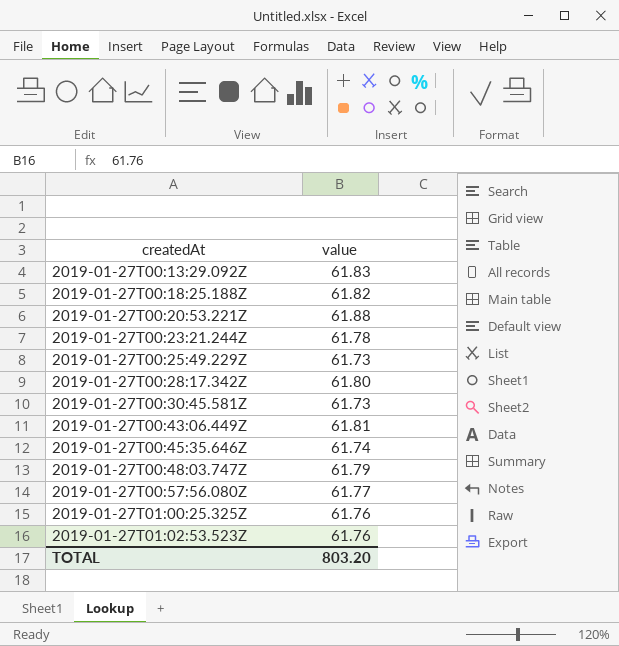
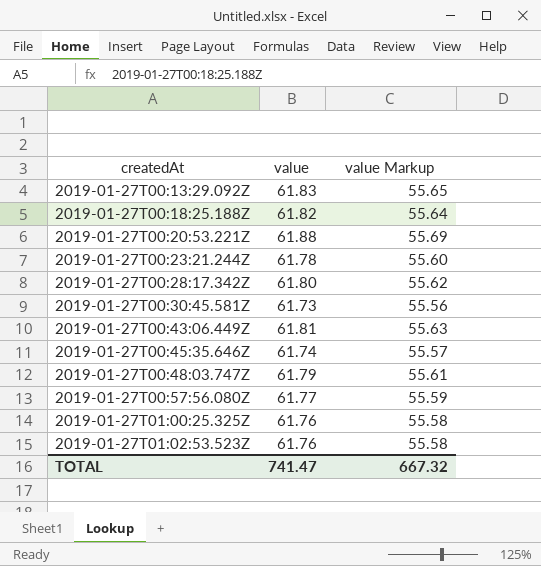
column value Markup | formula: none -> [value] * 0.9
row 2019-01-27T00:25:49.229Z: 61.73 -> none
TOTAL | value: 803.20 -> 741.47

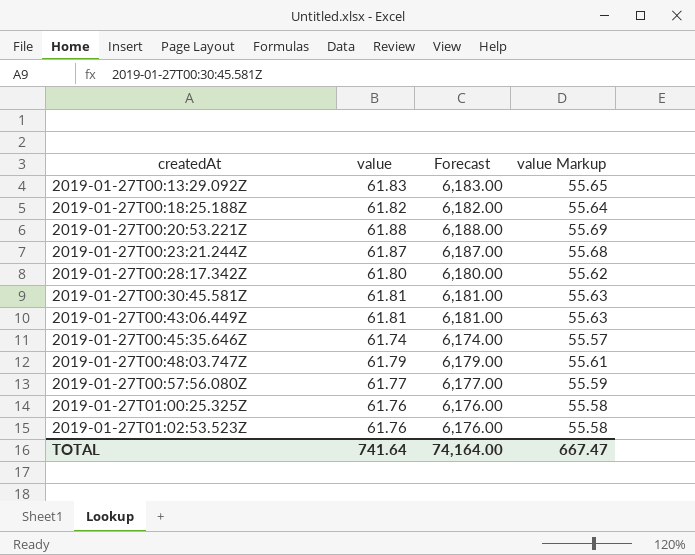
column Forecast | formula: none -> [value] * 100
2019-01-27T00:23:21.244Z | value: 61.78 -> 61.87
2019-01-27T00:23:21.244Z | value Markup: 55.60 -> 55.68
2019-01-27T00:30:45.581Z | value: 61.73 -> 61.81
2019-01-27T00:30:45.581Z | value Markup: 55.56 -> 55.63
TOTAL | value: 741.47 -> 741.64
TOTAL | value Markup: 667.32 -> 667.47

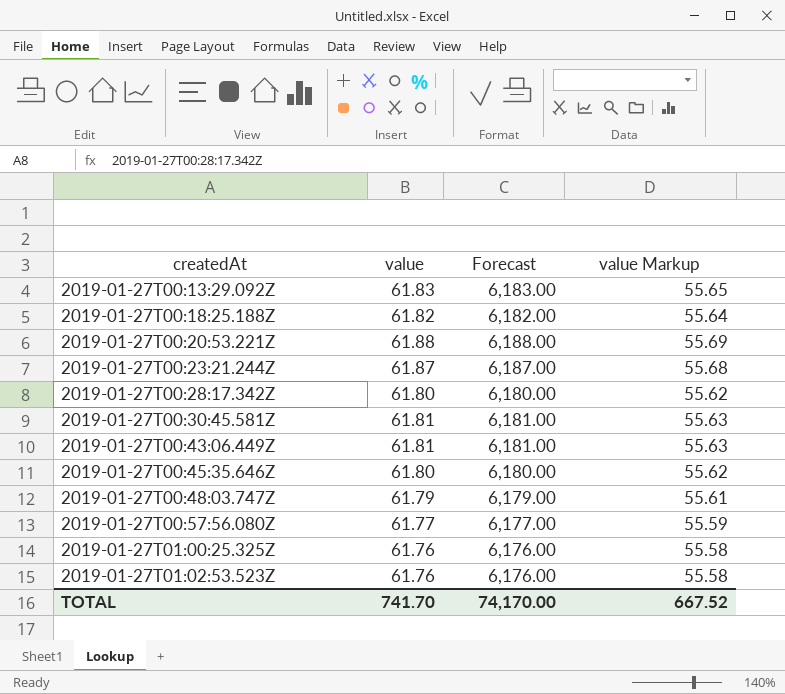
2019-01-27T00:45:35.646Z | value: 61.74 -> 61.80
2019-01-27T00:45:35.646Z | Forecast: 6,174.00 -> 6,180.00
2019-01-27T00:45:35.646Z | value Markup: 55.57 -> 55.62
TOTAL | value: 741.64 -> 741.70
TOTAL | Forecast: 74,164.00 -> 74,170.00
TOTAL | value Markup: 667.47 -> 667.52

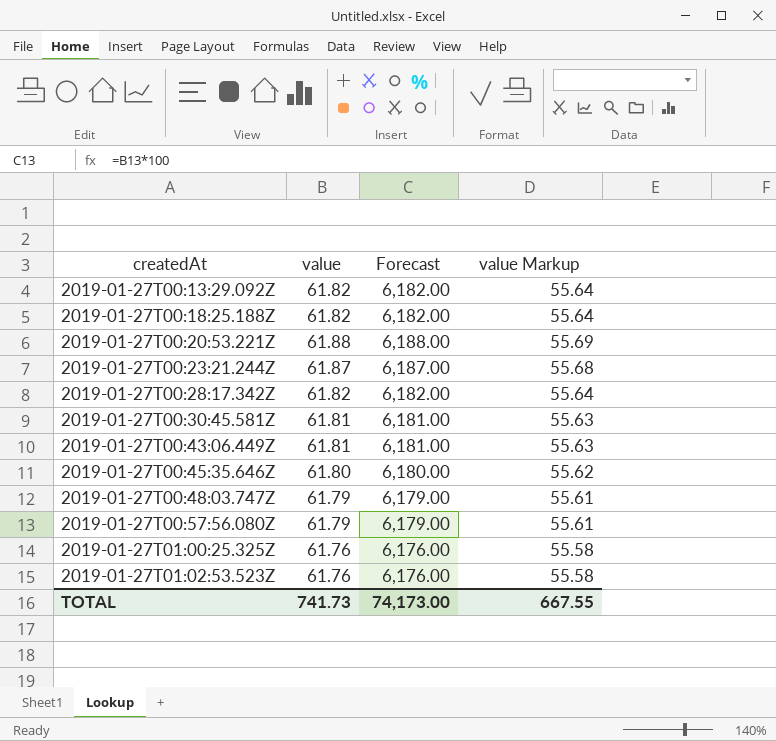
2019-01-27T00:13:29.092Z | value: 61.83 -> 61.82
2019-01-27T00:13:29.092Z | Forecast: 6,183.00 -> 6,182.00
2019-01-27T00:13:29.092Z | value Markup: 55.65 -> 55.64
2019-01-27T00:28:17.342Z | value: 61.80 -> 61.82
2019-01-27T00:28:17.342Z | Forecast: 6,180.00 -> 6,182.00
2019-01-27T00:28:17.342Z | value Markup: 55.62 -> 55.64
2019-01-27T00:57:56.080Z | value: 61.77 -> 61.79
2019-01-27T00:57:56.080Z | Forecast: 6,177.00 -> 6,179.00
2019-01-27T00:57:56.080Z | value Markup: 55.59 -> 55.61
TOTAL | value: 741.70 -> 741.73
TOTAL | Forecast: 74,170.00 -> 74,173.00
TOTAL | value Markup: 667.52 -> 667.55

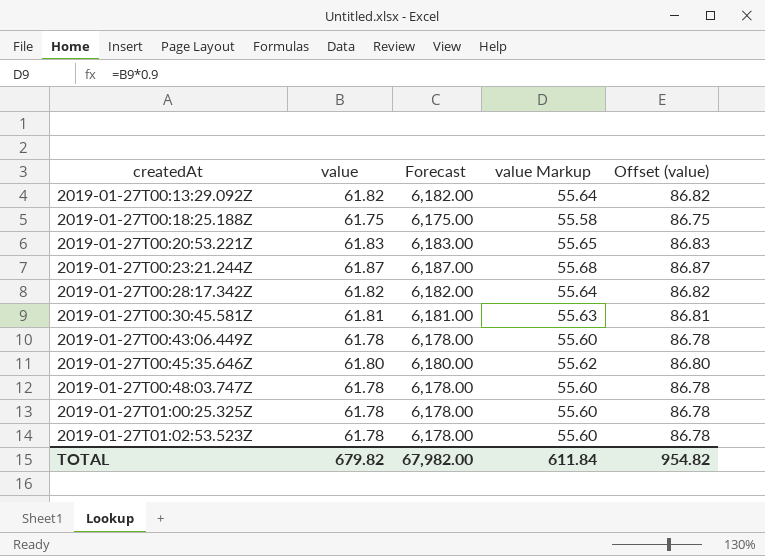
column Offset (value) | formula: none -> [value] + 25
row 2019-01-27T00:57:56.080Z: 61.79 | 6,179.00 | 55.61 -> none
2019-01-27T00:18:25.188Z | value: 61.82 -> 61.75
2019-01-27T00:18:25.188Z | Forecast: 6,182.00 -> 6,175.00
2019-01-27T00:18:25.188Z | value Markup: 55.64 -> 55.58
2019-01-27T00:20:53.221Z | value: 61.88 -> 61.83
2019-01-27T00:20:53.221Z | Forecast: 6,188.00 -> 6,183.00
2019-01-27T00:20:53.221Z | value Markup: 55.69 -> 55.65
2019-01-27T00:43:06.449Z | value: 61.81 -> 61.78
2019-01-27T00:43:06.449Z | Forecast: 6,181.00 -> 6,178.00
2019-01-27T00:43:06.449Z | value Markup: 55.63 -> 55.60
2019-01-27T00:48:03.747Z | value: 61.79 -> 61.78
2019-01-27T00:48:03.747Z | Forecast: 6,179.00 -> 6,178.00
2019-01-27T00:48:03.747Z | value Markup: 55.61 -> 55.60
2019-01-27T01:00:25.325Z | value: 61.76 -> 61.78
2019-01-27T01:00:25.325Z | Forecast: 6,176.00 -> 6,178.00
2019-01-27T01:00:25.325Z | value Markup: 55.58 -> 55.60
2019-01-27T01:02:53.523Z | value: 61.76 -> 61.78
2019-01-27T01:02:53.523Z | Forecast: 6,176.00 -> 6,178.00
2019-01-27T01:02:53.523Z | value Markup: 55.58 -> 55.60
TOTAL | value: 741.73 -> 679.82
TOTAL | Forecast: 74,173.00 -> 67,982.00
TOTAL | value Markup: 667.55 -> 611.84

